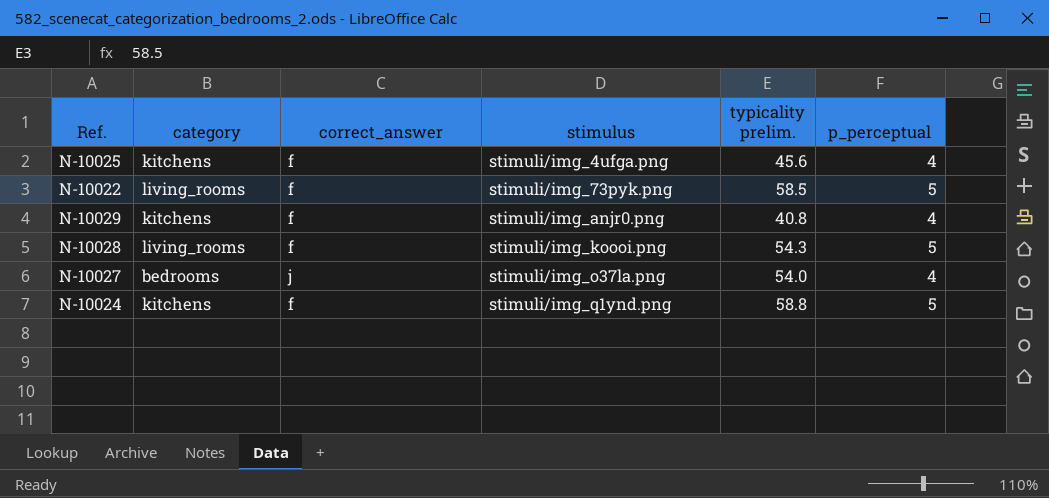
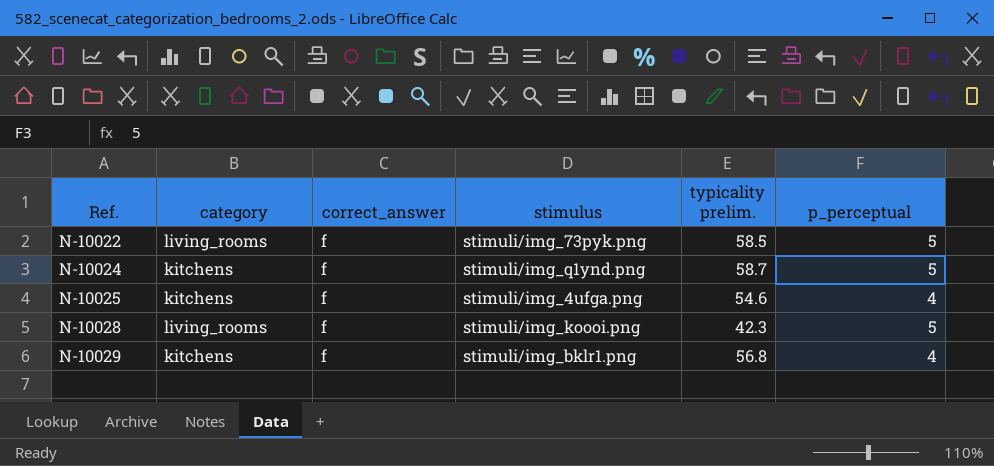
row order: stimulus ascending -> Ref. ascending
row N-10027: bedrooms | j | stimuli/img_o37la.png | 54.0 | 4 -> none
N-10024 | typicality prelim.: 58.8 -> 58.7
N-10025 | typicality prelim.: 45.6 -> 54.6
N-10028 | typicality prelim.: 54.3 -> 42.3
N-10029 | stimulus: stimuli/img_anjr0.png -> stimuli/img_bklr1.png
N-10029 | typicality prelim.: 40.8 -> 56.8

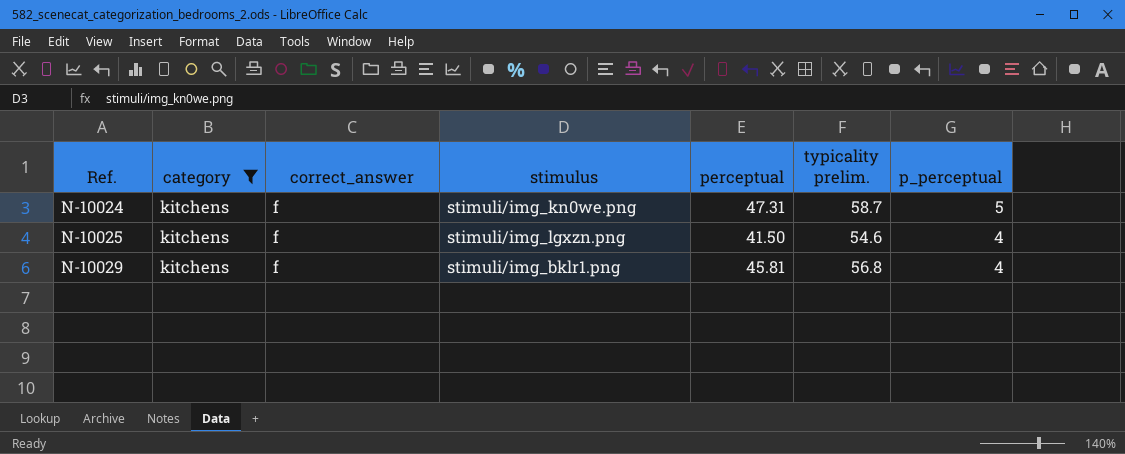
filter: none -> category = kitchens
column perceptual | position: none -> 5
N-10024 | stimulus: stimuli/img_q1ynd.png -> stimuli/img_kn0we.png
N-10025 | stimulus: stimuli/img_4ufga.png -> stimuli/img_lgxzn.png

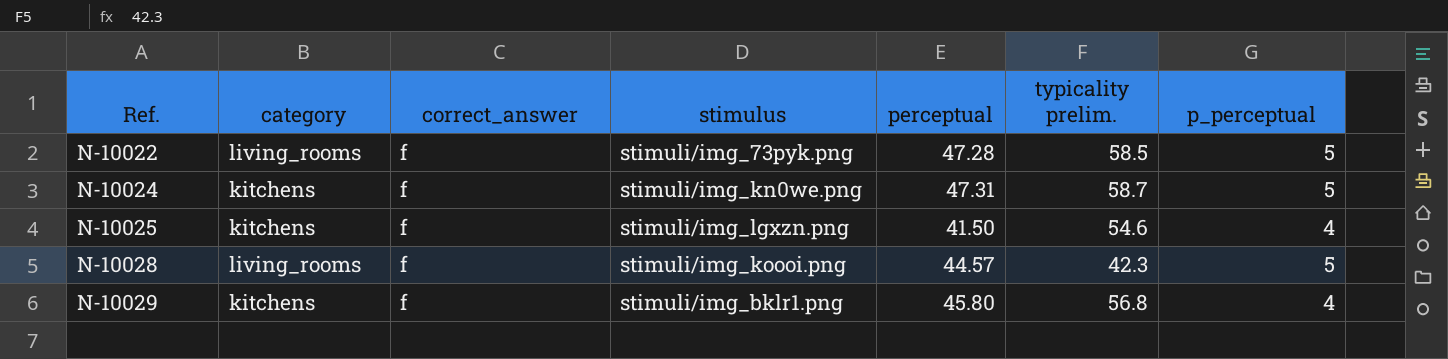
filter: category = kitchens -> none
N-10029 | perceptual: 45.81 -> 45.80

